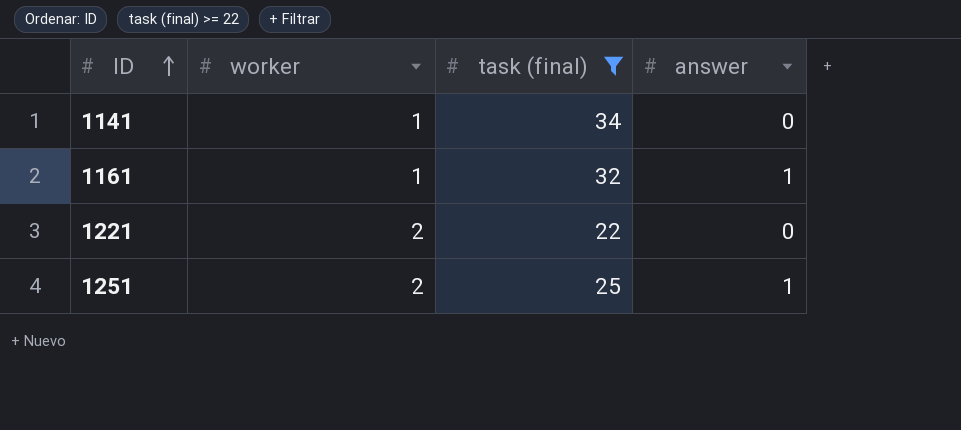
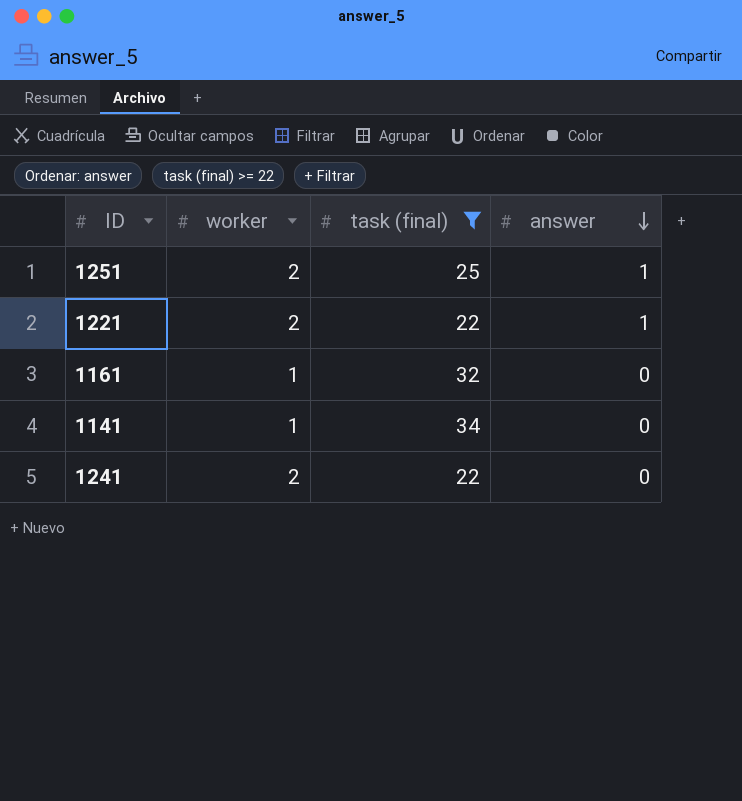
row order: ID ascending -> answer descending
1221 | answer: 0 -> 1
1161 | answer: 1 -> 0
row 1241: none -> 2 | 22 | 0

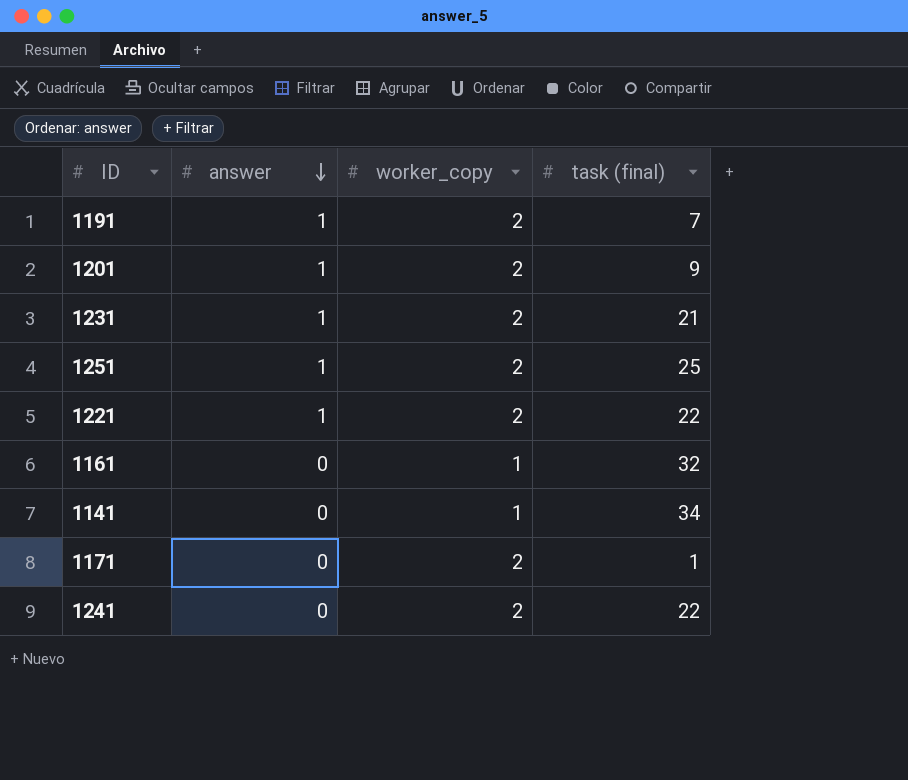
filter: task (final) >= 22 -> none
column answer | position: 4 -> 2
column name: worker -> worker_copy

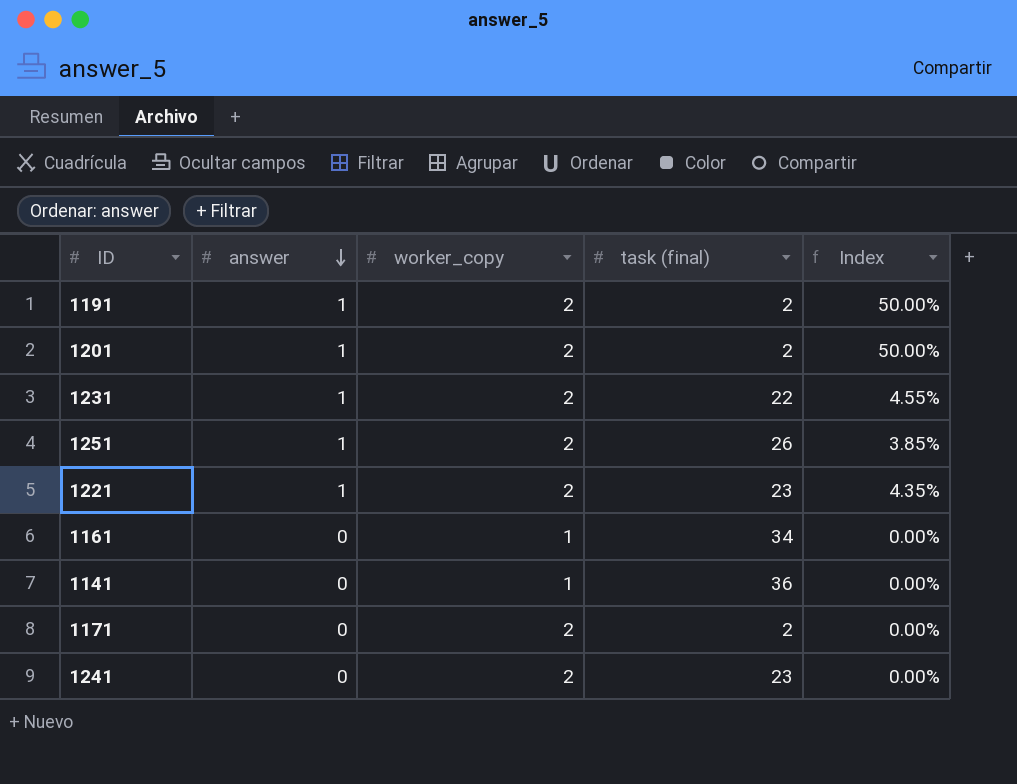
column Index | formula: none -> [answer] / [task (final)]
1191 | task (final): 7 -> 2
1201 | task (final): 9 -> 2
1231 | task (final): 21 -> 22
1251 | task (final): 25 -> 26
1221 | task (final): 22 -> 23
1161 | task (final): 32 -> 34
1141 | task (final): 34 -> 36
1171 | task (final): 1 -> 2
1241 | task (final): 22 -> 23

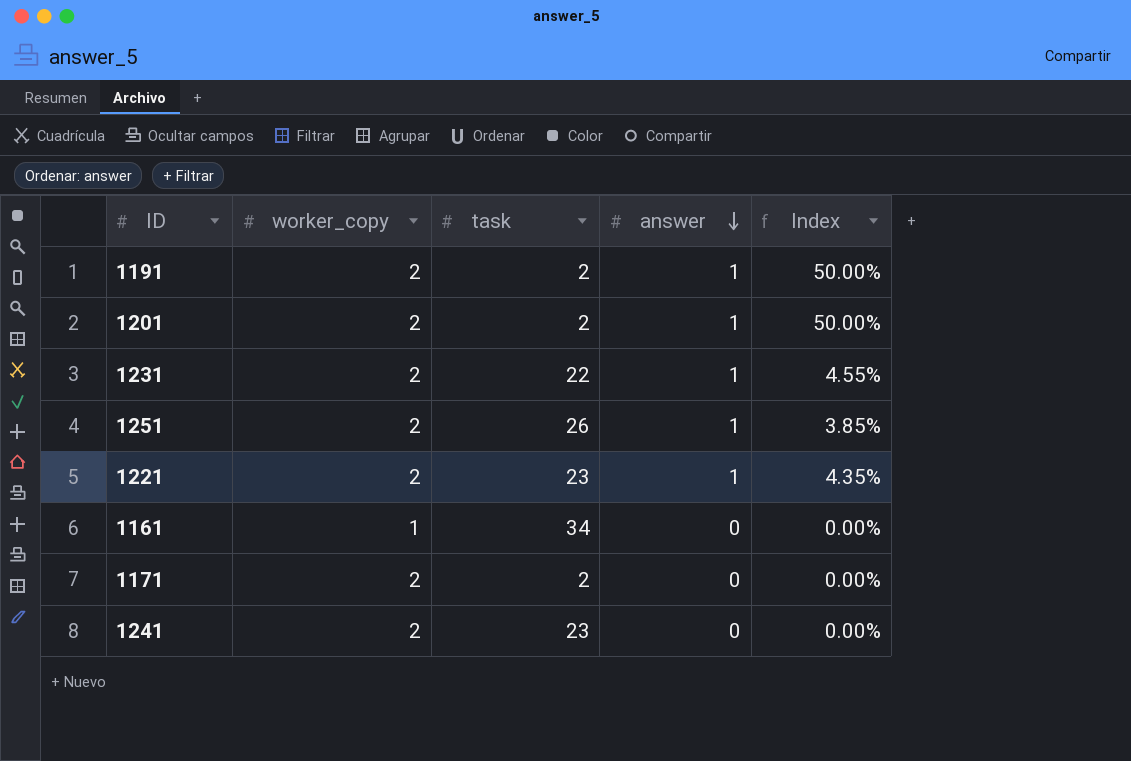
column name: task (final) -> task
column answer | position: 2 -> 4
row 1141: 0 | 1 | 36 | 0.00% -> none

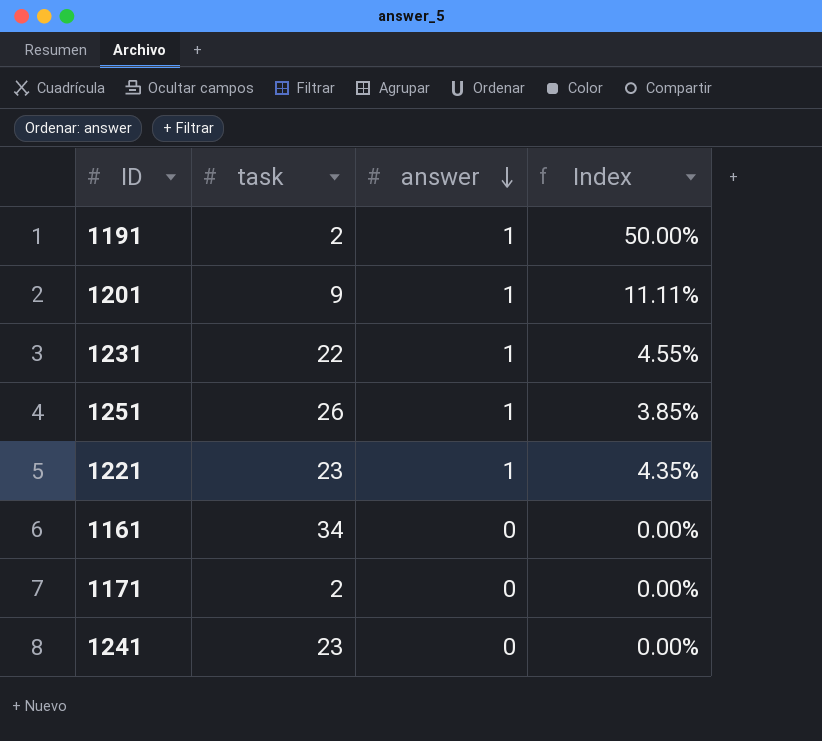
column worker_copy | position: 2 -> none
1201 | task: 2 -> 9
1201 | Index: 50.00% -> 11.11%

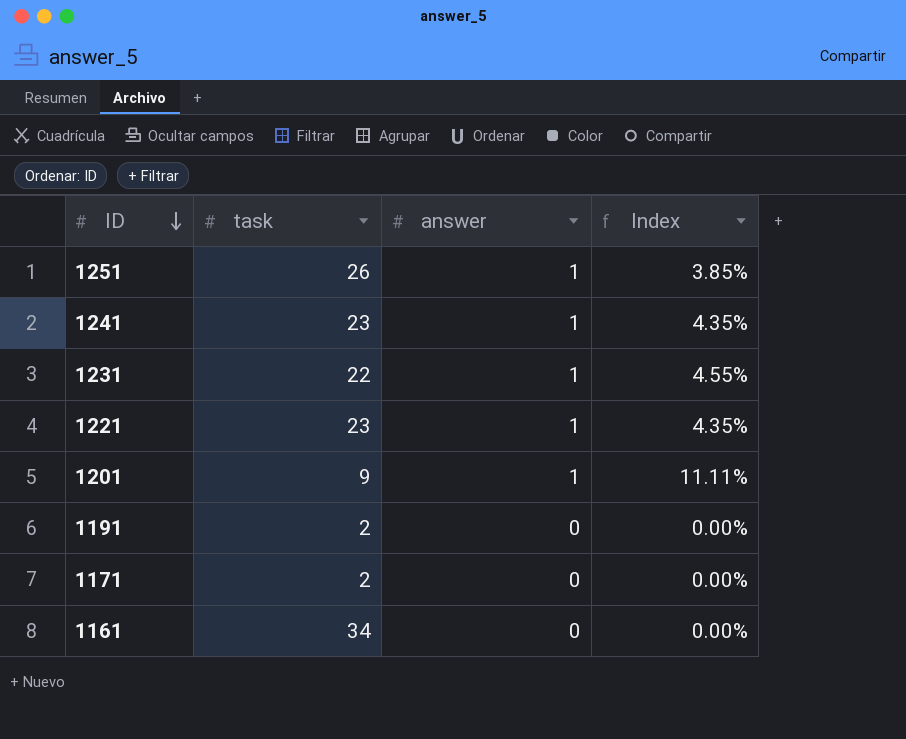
row order: answer descending -> ID descending
1241 | answer: 0 -> 1
1241 | Index: 0.00% -> 4.35%
1191 | answer: 1 -> 0
1191 | Index: 50.00% -> 0.00%

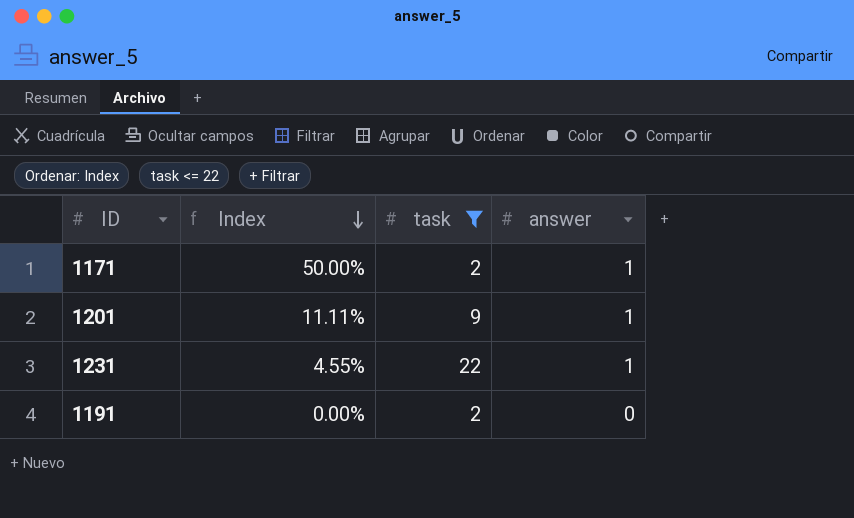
filter: none -> task <= 22
row order: ID descending -> Index descending
column Index | position: 4 -> 2
1171 | Index: 0.00% -> 50.00%
1171 | answer: 0 -> 1

